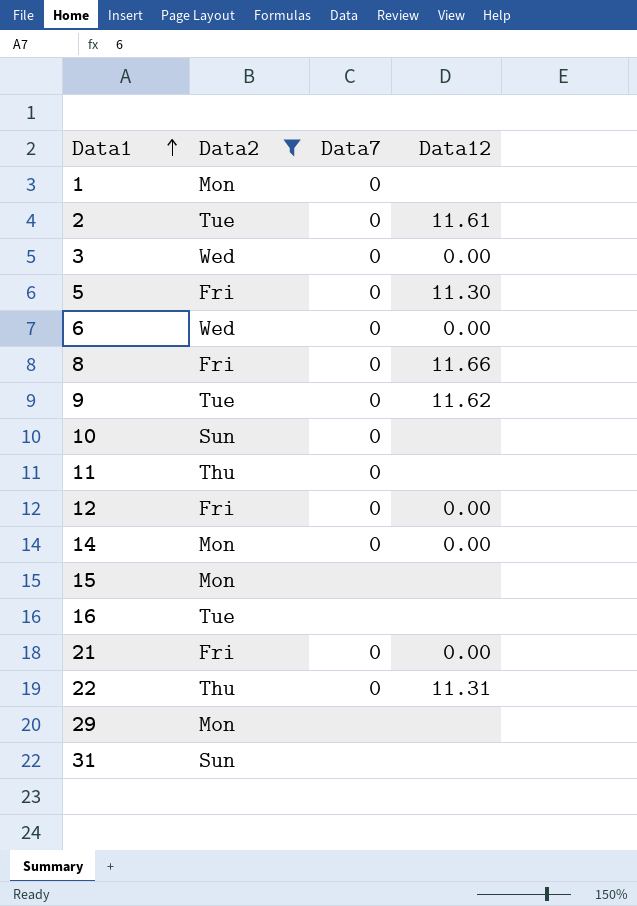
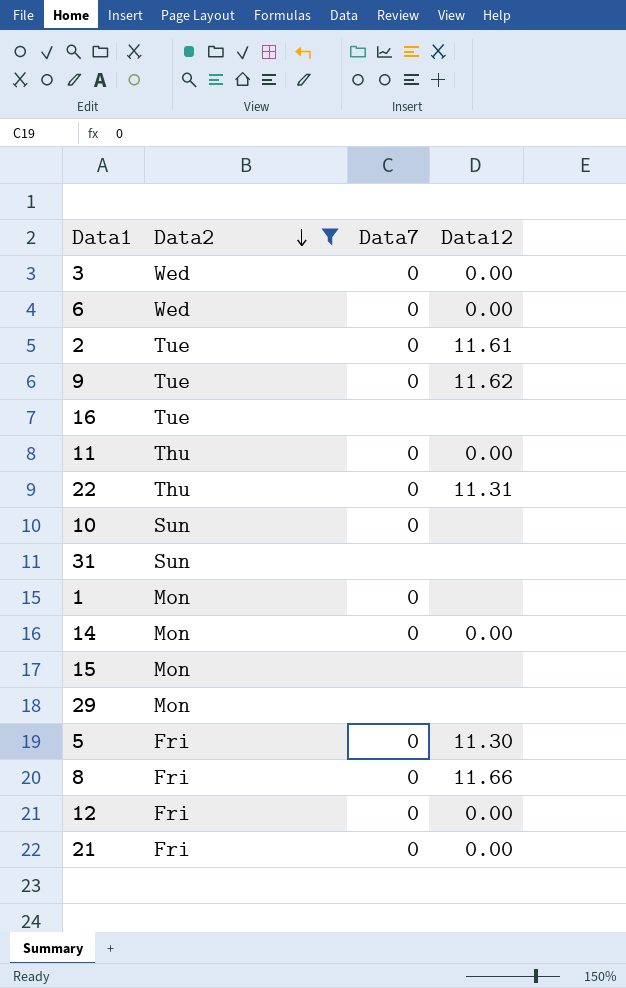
row order: Data1 ascending -> Data2 descending
11 | Data12: none -> 0.00

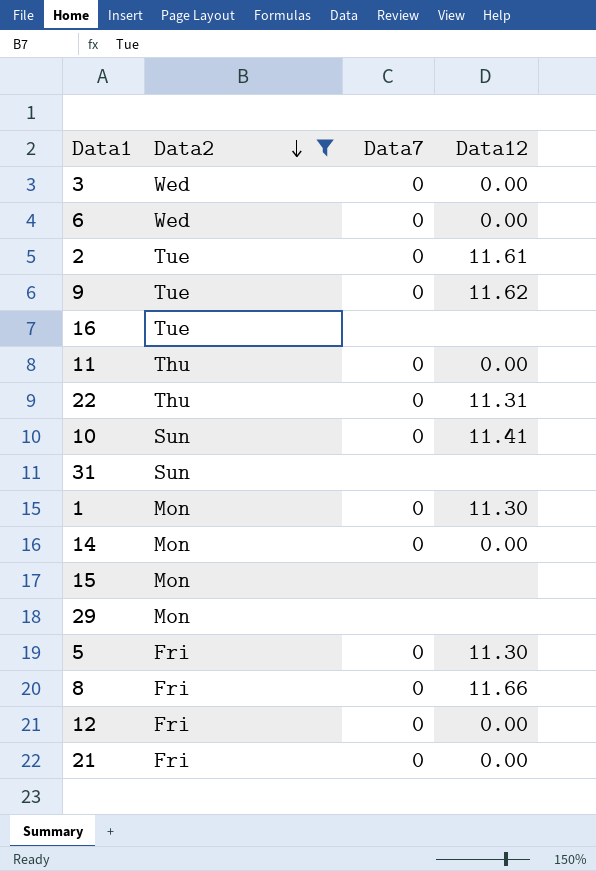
10 | Data12: none -> 11.41
1 | Data12: none -> 11.30

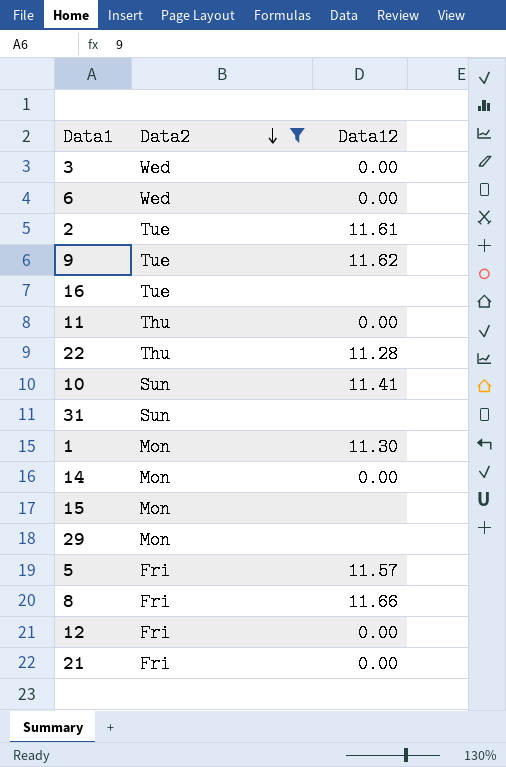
column Data7 | position: 3 -> none
22 | Data12: 11.31 -> 11.28
5 | Data12: 11.30 -> 11.57

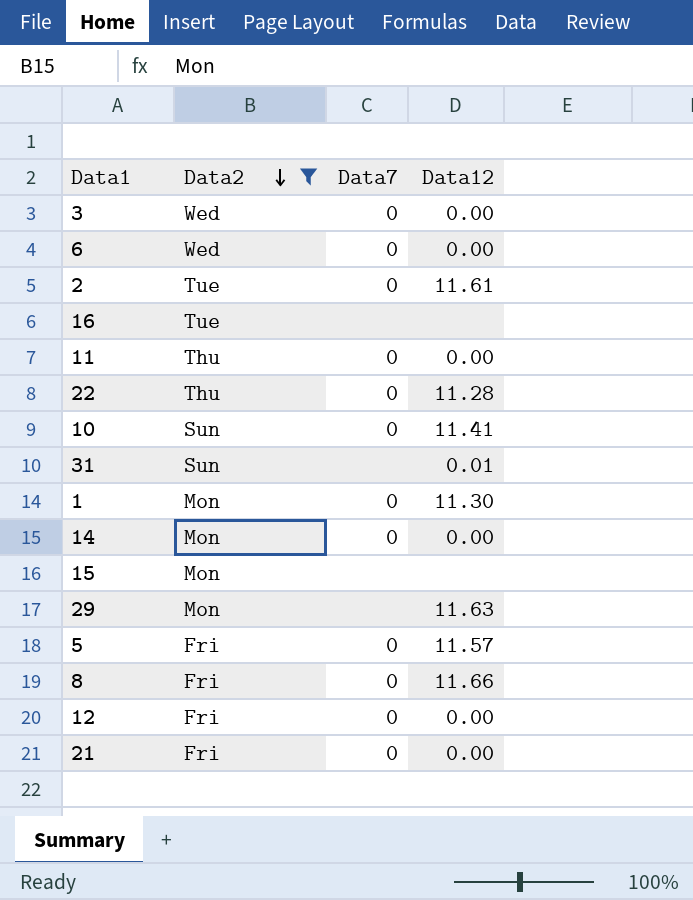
column Data7 | position: none -> 3
row 9: Tue | 11.62 -> none
31 | Data12: none -> 0.01
29 | Data12: none -> 11.63

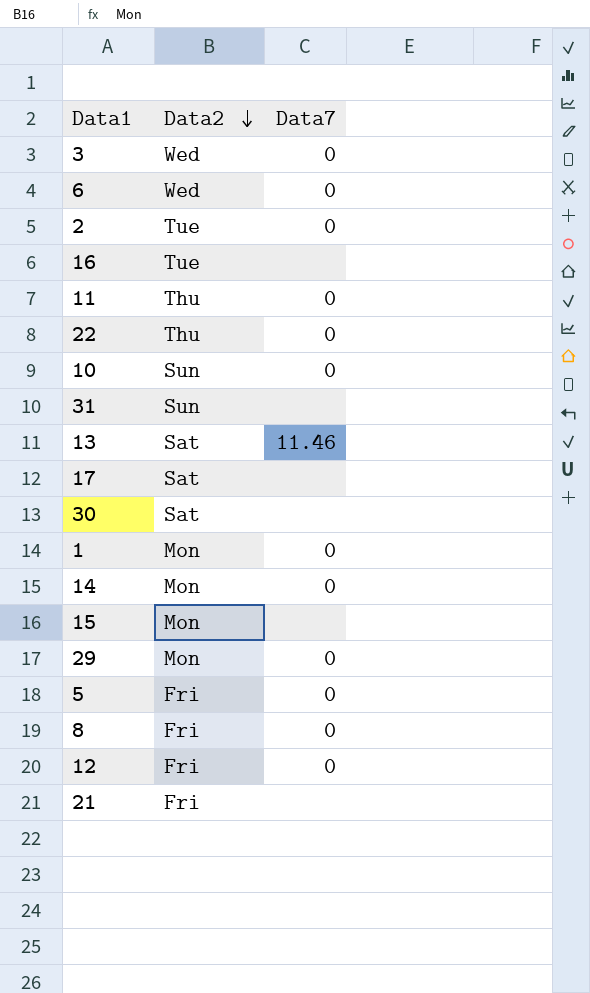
filter: Data2 != Sat -> none
column Data12 | position: 4 -> none
29 | Data7: none -> 0
21 | Data7: 0 -> none

